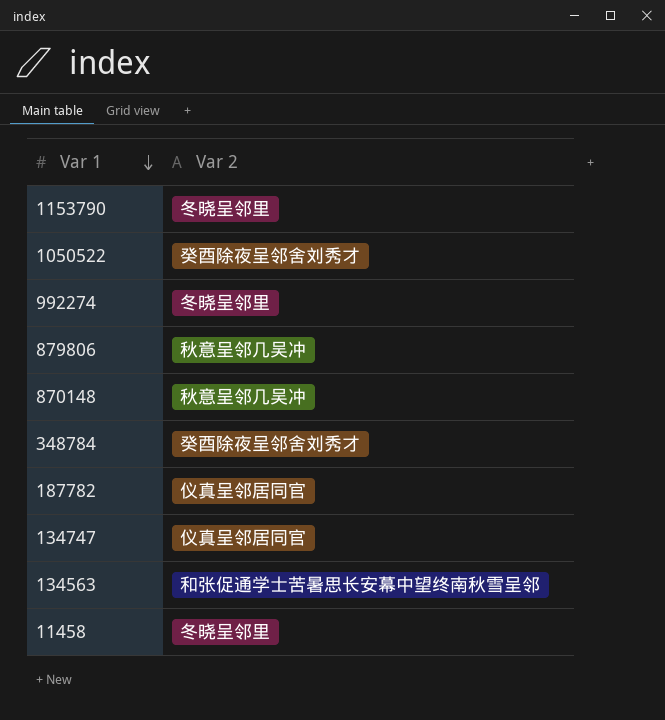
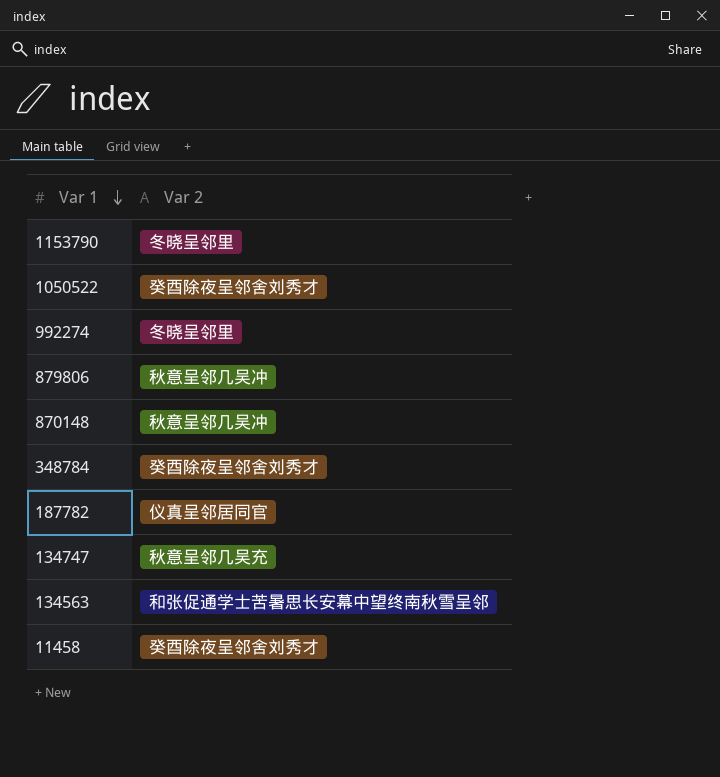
134747 | Var 2: 仪真呈邻居同官 -> 秋意呈邻几吴充
11458 | Var 2: 冬晓呈邻里 -> 癸酉除夜呈邻舍刘秀才

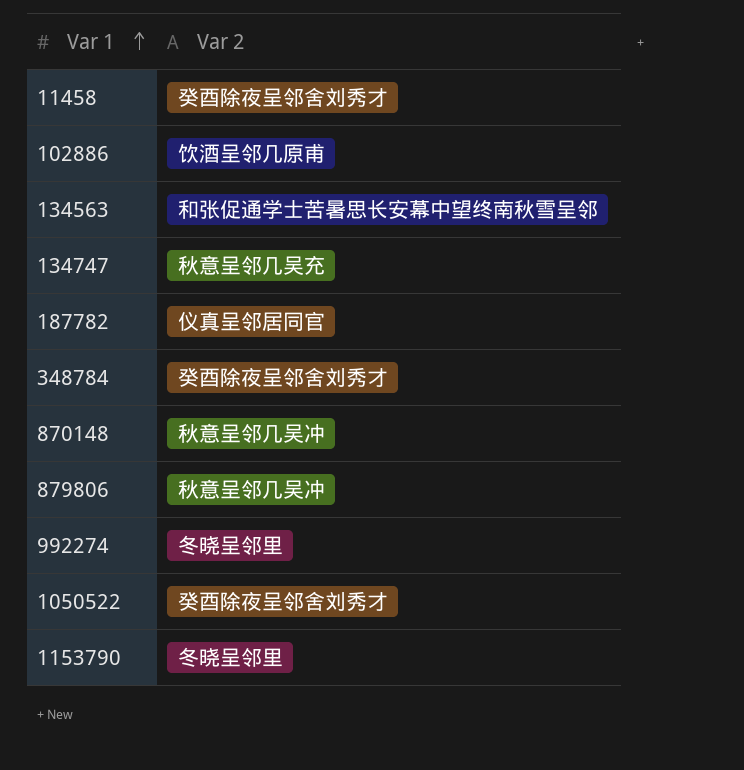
row order: Var 1 descending -> Var 1 ascending
row 102886: none -> 饮酒呈邻几原甫

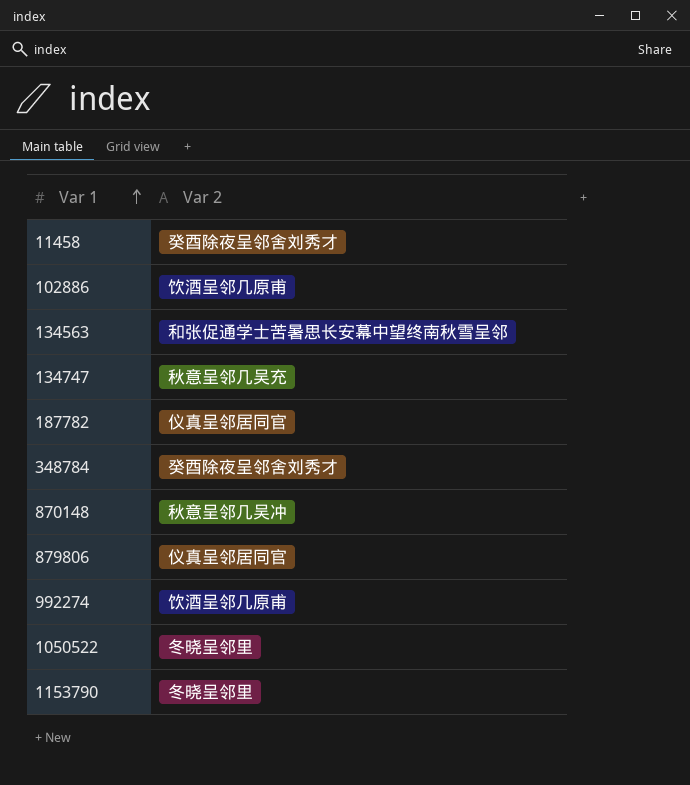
879806 | Var 2: 秋意呈邻几吴冲 -> 仪真呈邻居同官
992274 | Var 2: 冬晓呈邻里 -> 饮酒呈邻几原甫
1050522 | Var 2: 癸酉除夜呈邻舍刘秀才 -> 冬晓呈邻里

